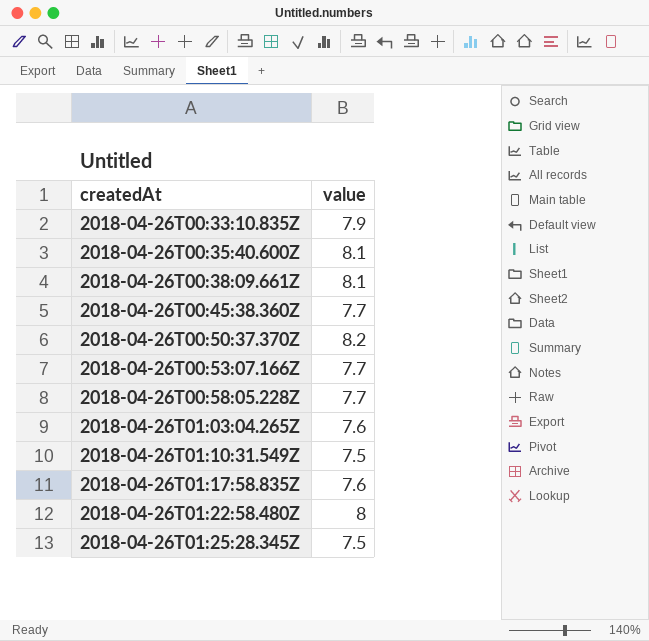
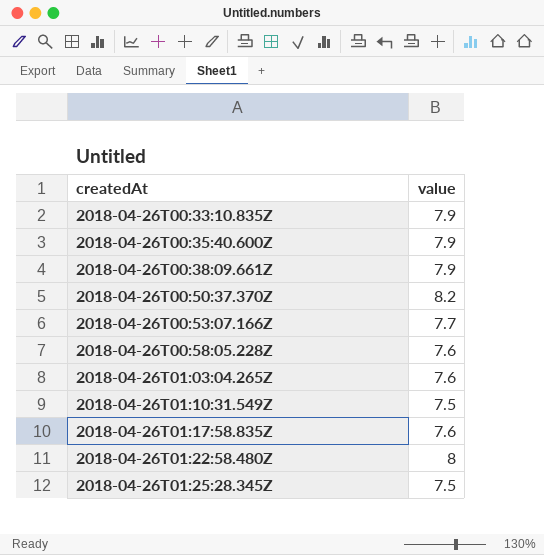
row 2018-04-26T00:45:38.360Z: 7.7 -> none
2018-04-26T00:35:40.600Z | value: 8.1 -> 7.9
2018-04-26T00:38:09.661Z | value: 8.1 -> 7.9
2018-04-26T00:58:05.228Z | value: 7.7 -> 7.6

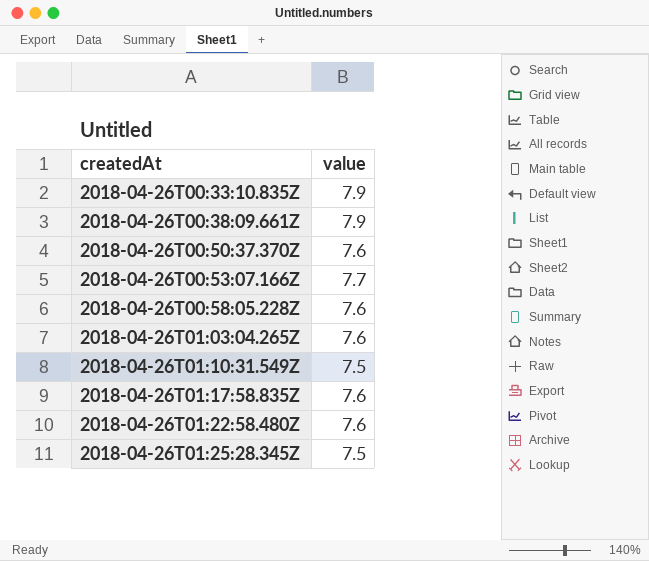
row 2018-04-26T00:35:40.600Z: 7.9 -> none
2018-04-26T00:50:37.370Z | value: 8.2 -> 7.6
2018-04-26T01:22:58.480Z | value: 8 -> 7.6

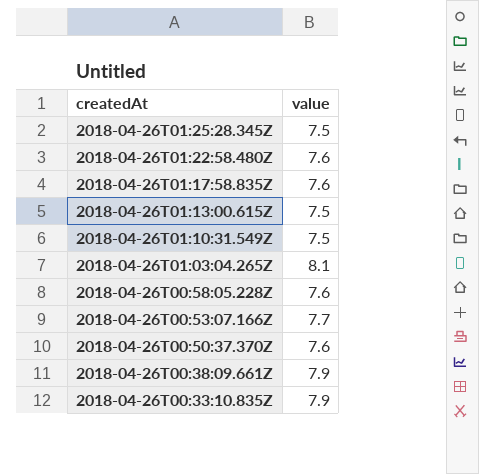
row order: createdAt ascending -> createdAt descending
row 2018-04-26T01:13:00.615Z: none -> 7.5
2018-04-26T01:03:04.265Z | value: 7.6 -> 8.1

